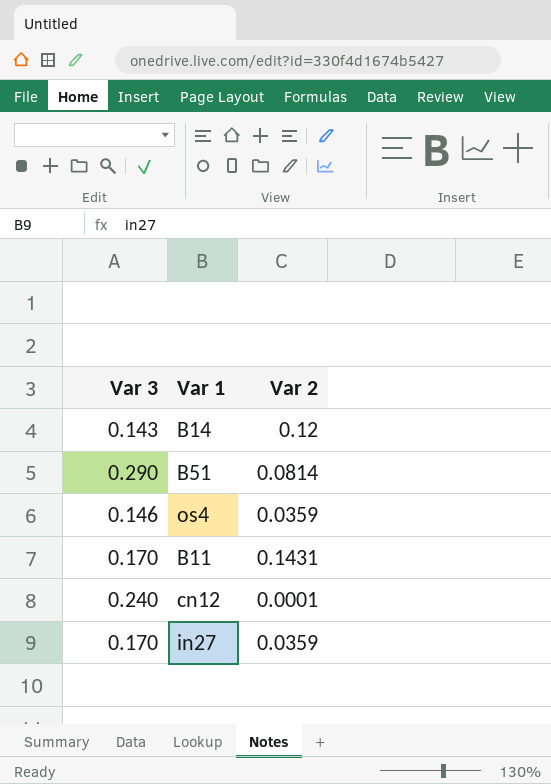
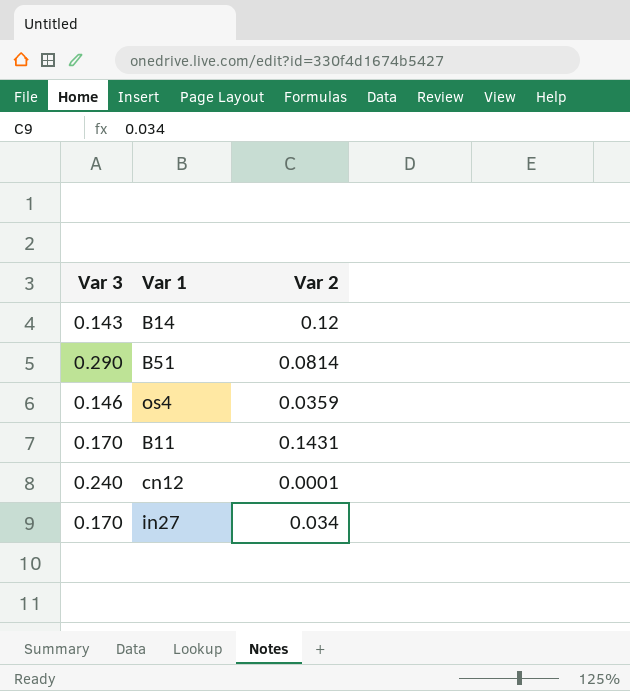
in27 | Var 2: 0.0359 -> 0.034

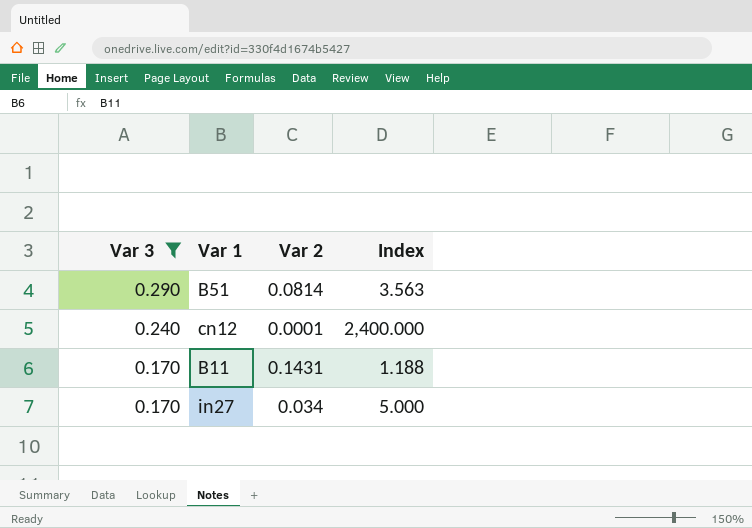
filter: none -> Var 3 >= 0.170
row order: none -> Var 3 descending
column Index | formula: none -> [Var 3] / [Var 2]

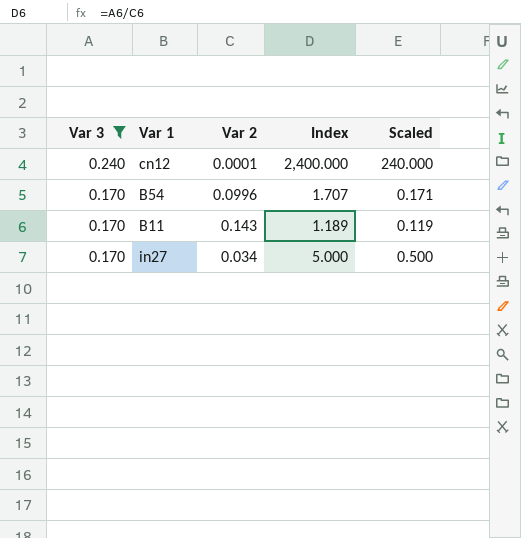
column Scaled | formula: none -> [Index] * 0.1
row B51: 0.290 | 0.0814 | 3.563 -> none
row B54: none -> 0.170 | 0.0996 | 1.707 | 0.171
B11 | Var 2: 0.1431 -> 0.143
B11 | Index: 1.188 -> 1.189

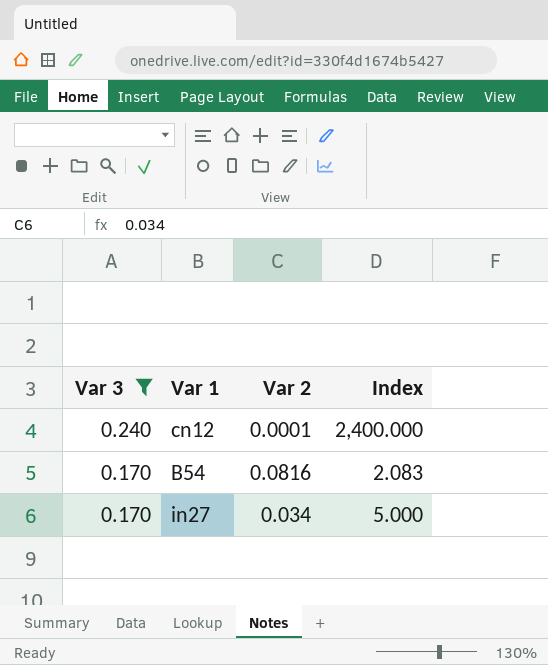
column Scaled | formula: [Index] * 0.1 -> none
row B11: 0.170 | 0.143 | 1.189 | 0.119 -> none
B54 | Var 2: 0.0996 -> 0.0816
B54 | Index: 1.707 -> 2.083

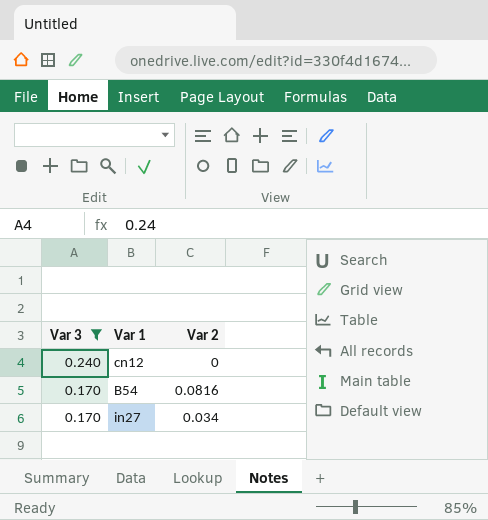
column Index | formula: [Var 3] / [Var 2] -> none
cn12 | Var 2: 0.0001 -> 0

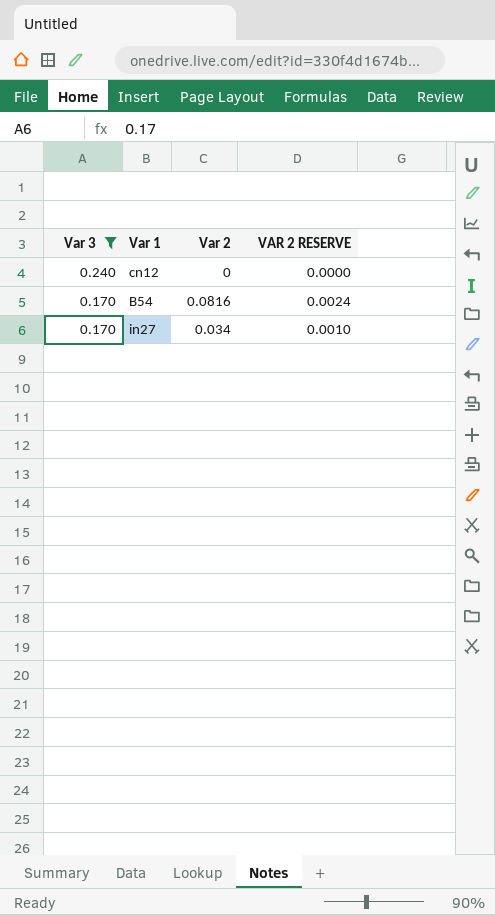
column VAR 2 RESERVE | formula: none -> [Var 2] * 0.03

